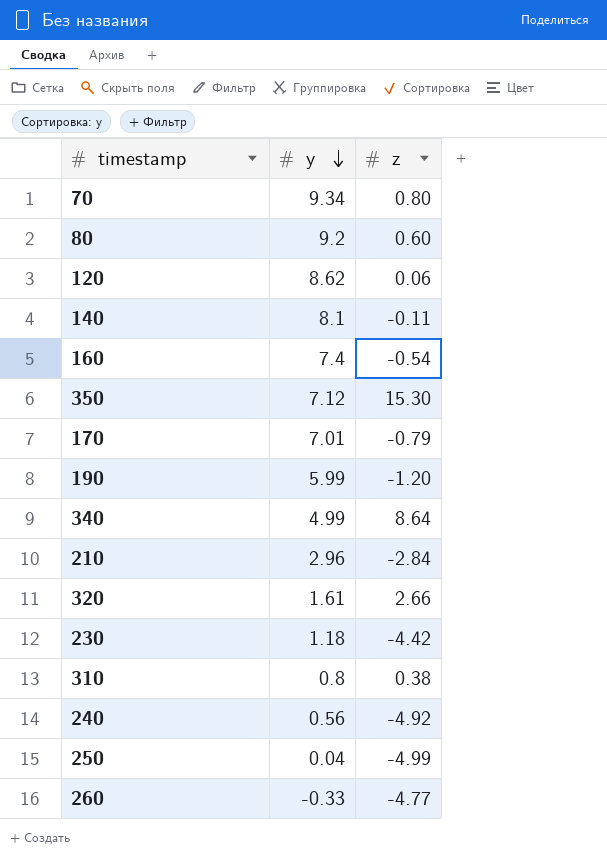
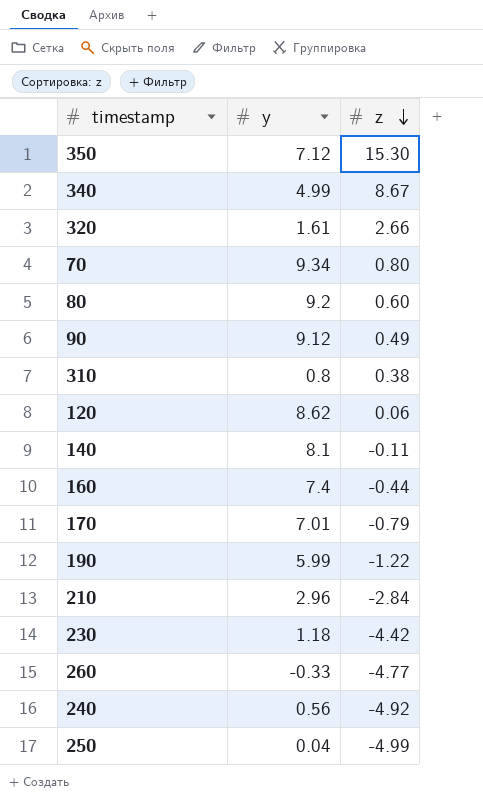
row order: y descending -> z descending
340 | z: 8.64 -> 8.67
row 90: none -> 9.12 | 0.49
160 | z: -0.54 -> -0.44
190 | z: -1.20 -> -1.22

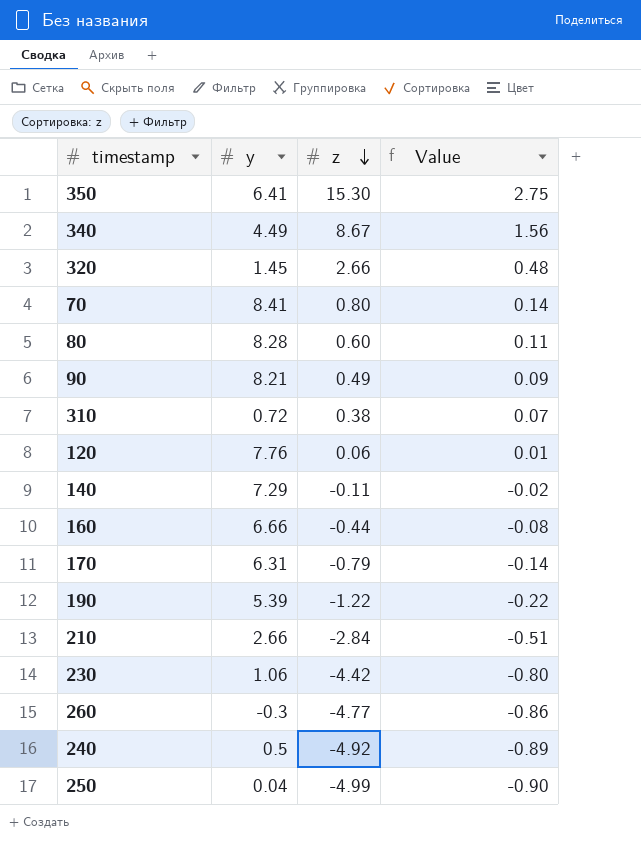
column Value | formula: none -> [z] * 0.18
350 | y: 7.12 -> 6.41
340 | y: 4.99 -> 4.49
320 | y: 1.61 -> 1.45
70 | y: 9.34 -> 8.41
80 | y: 9.2 -> 8.28
90 | y: 9.12 -> 8.21
310 | y: 0.8 -> 0.72
120 | y: 8.62 -> 7.76
140 | y: 8.1 -> 7.29
160 | y: 7.4 -> 6.66
170 | y: 7.01 -> 6.31
190 | y: 5.99 -> 5.39
210 | y: 2.96 -> 2.66
230 | y: 1.18 -> 1.06
260 | y: -0.33 -> -0.3
240 | y: 0.56 -> 0.5

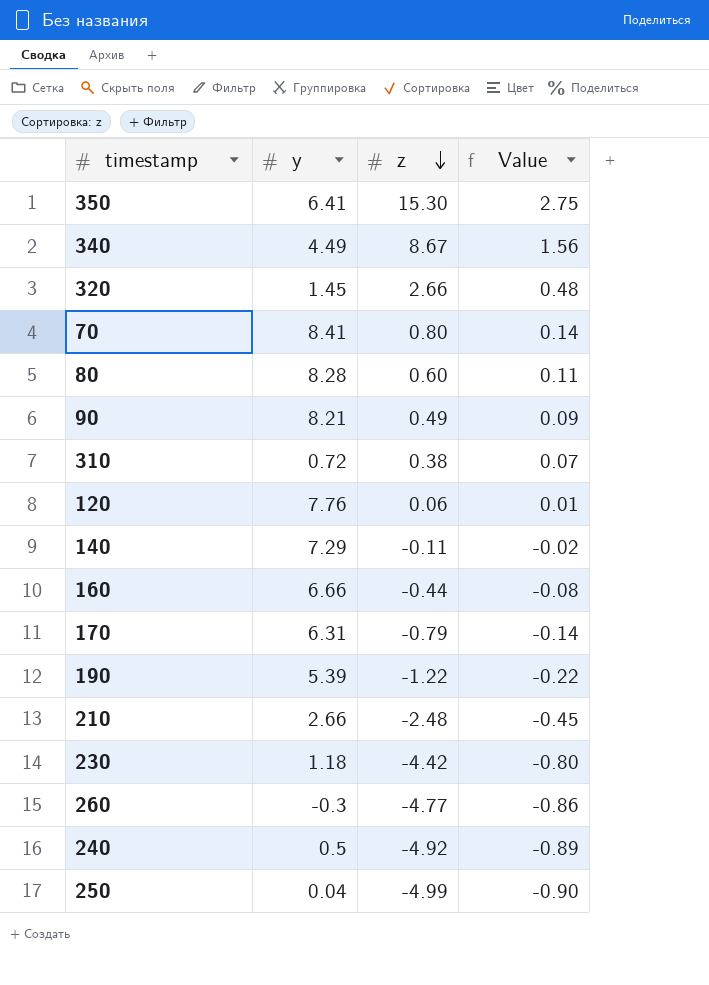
210 | z: -2.84 -> -2.48
210 | Value: -0.51 -> -0.45
230 | y: 1.06 -> 1.18

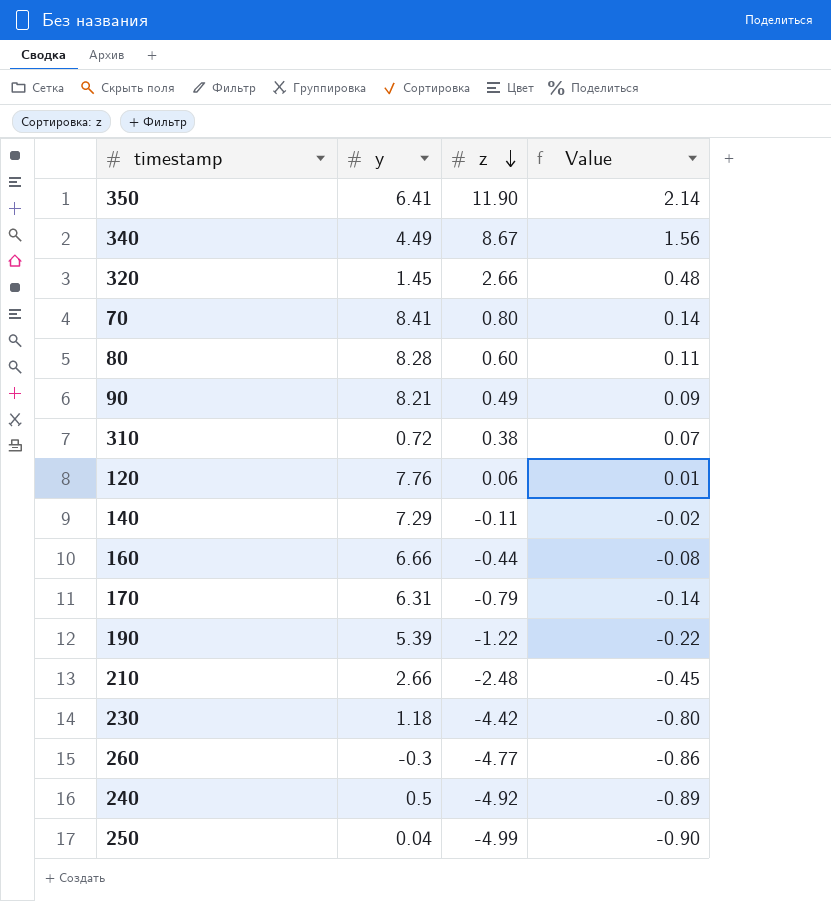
350 | z: 15.30 -> 11.90
350 | Value: 2.75 -> 2.14

